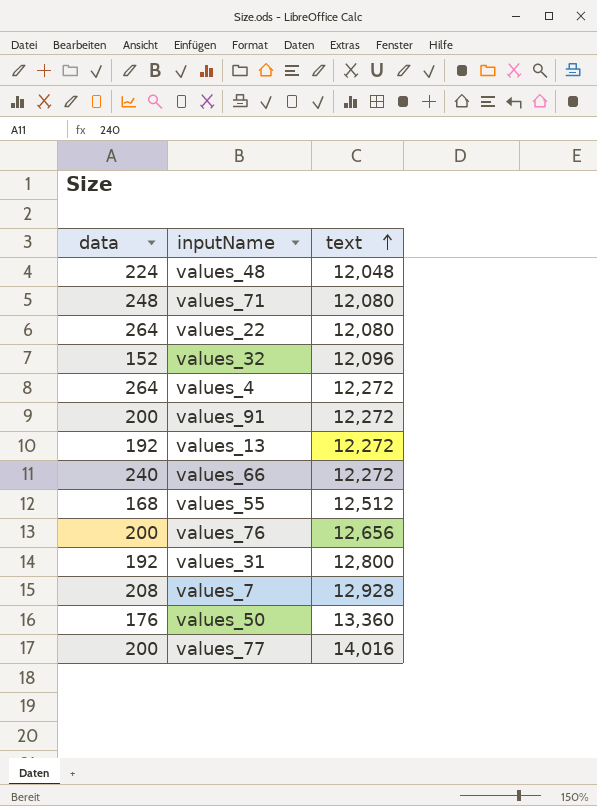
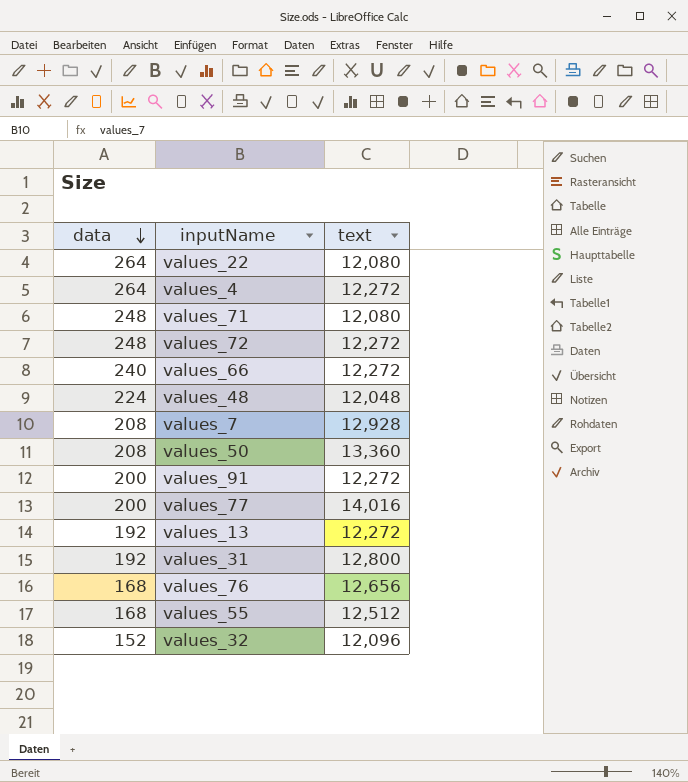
row order: text ascending -> data descending
row values_72: none -> 248 | 12,272
values_50 | data: 176 -> 208
values_76 | data: 200 -> 168

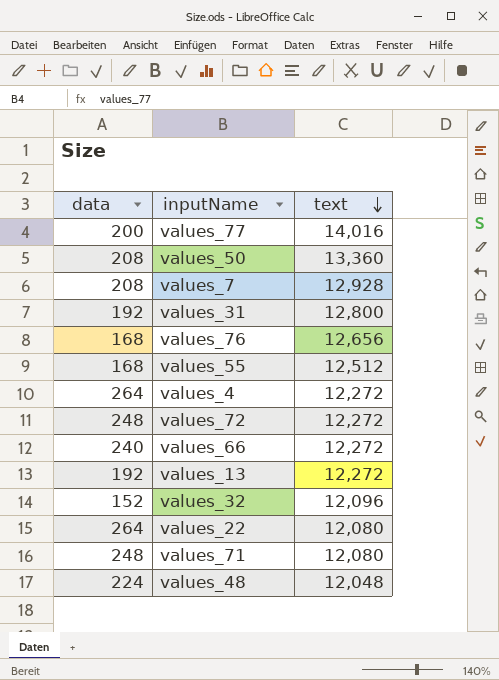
row order: data descending -> text descending
row values_91: 200 | 12,272 -> none

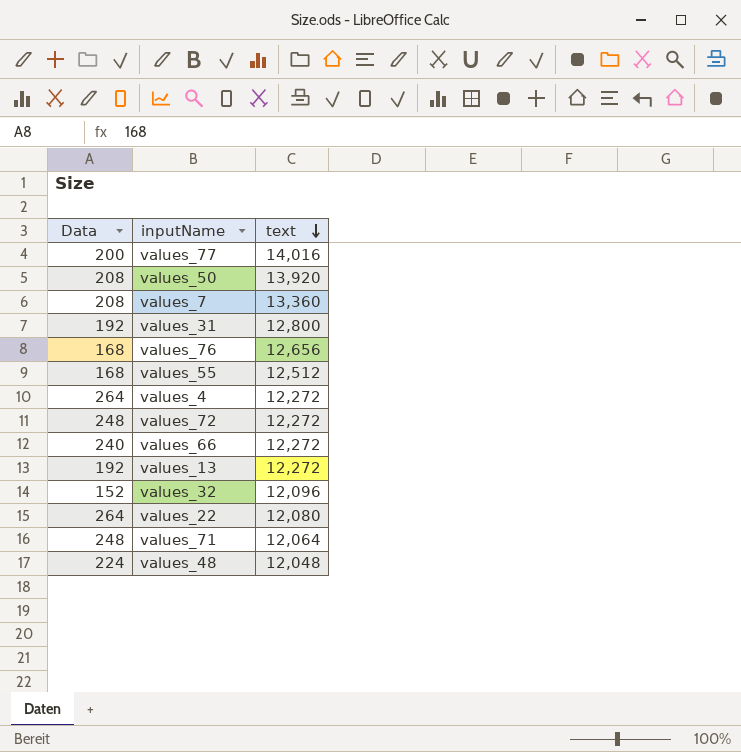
column name: data -> Data
values_50 | text: 13,360 -> 13,920
values_7 | text: 12,928 -> 13,360
values_71 | text: 12,080 -> 12,064

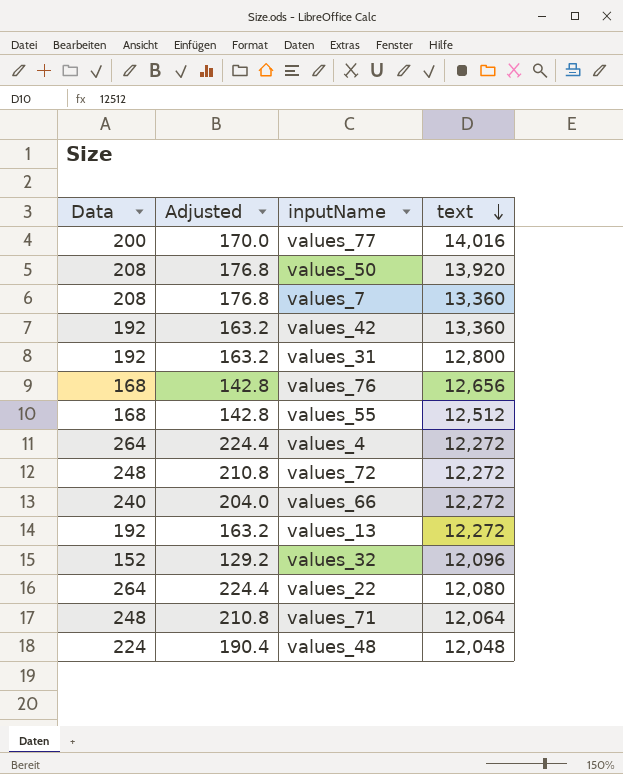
column Adjusted | formula: none -> [Data] * 0.85
row values_42: none -> 192 | 163.2 | 13,360

